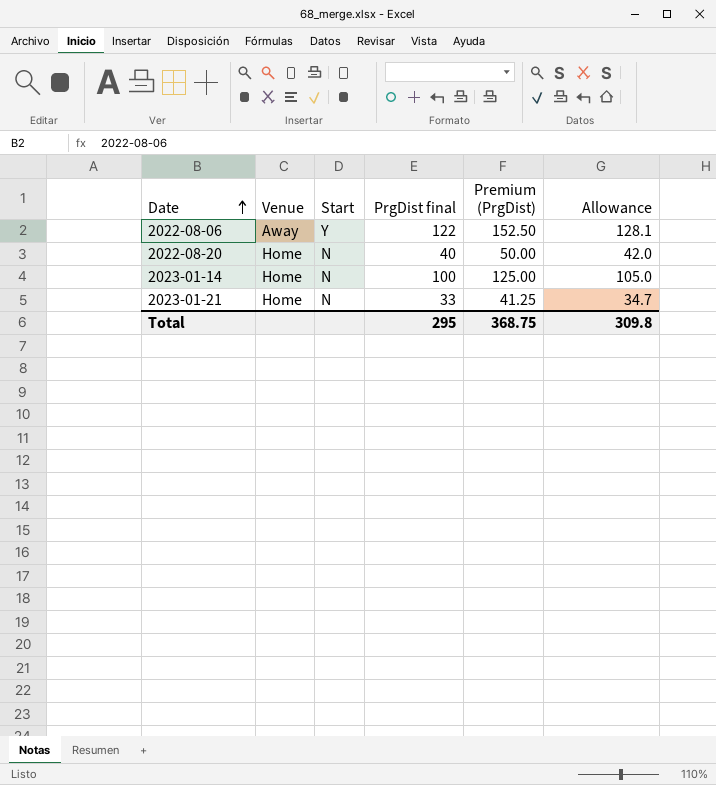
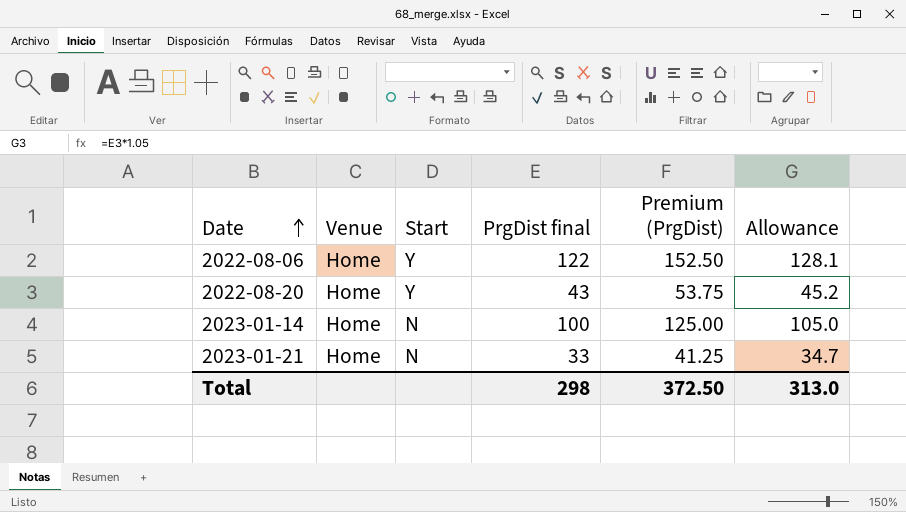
2022-08-06 | Venue: Away -> Home
2022-08-20 | Start: N -> Y
2022-08-20 | PrgDist final: 40 -> 43
2022-08-20 | Premium (PrgDist): 50.00 -> 53.75
2022-08-20 | Allowance: 42.0 -> 45.2
Total | PrgDist final: 295 -> 298
Total | Premium (PrgDist): 368.75 -> 372.50
Total | Allowance: 309.8 -> 313.0

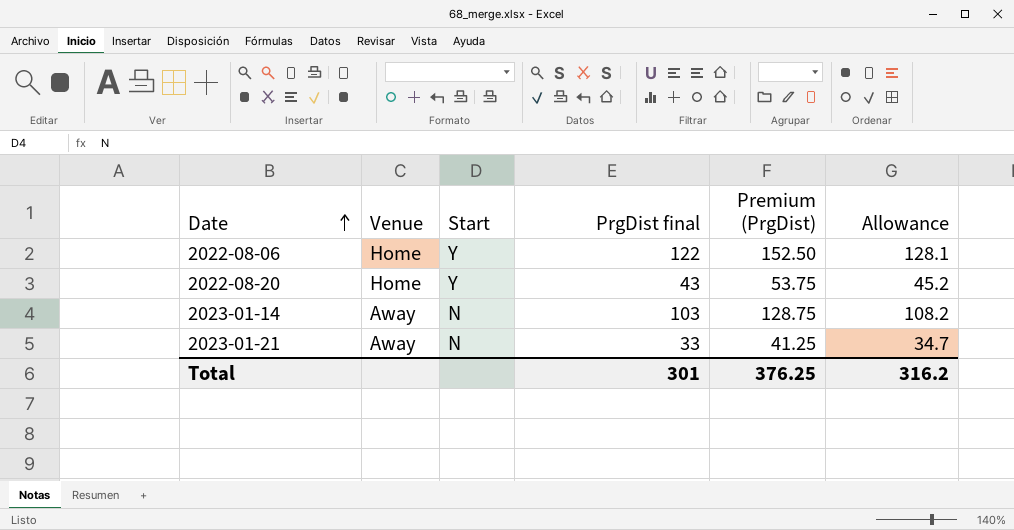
2023-01-14 | Venue: Home -> Away
2023-01-14 | PrgDist final: 100 -> 103
2023-01-14 | Premium (PrgDist): 125.00 -> 128.75
2023-01-14 | Allowance: 105.0 -> 108.2
2023-01-21 | Venue: Home -> Away
Total | PrgDist final: 298 -> 301
Total | Premium (PrgDist): 372.50 -> 376.25
Total | Allowance: 313.0 -> 316.2

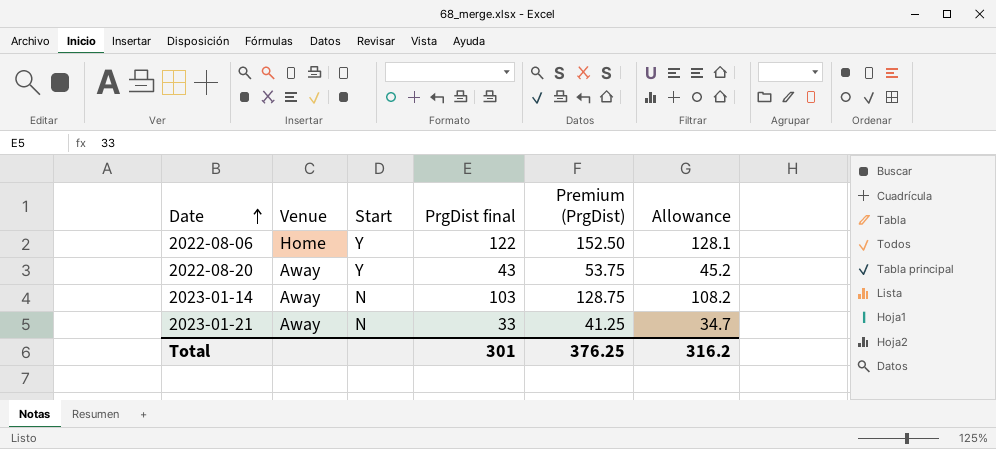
2022-08-20 | Venue: Home -> Away

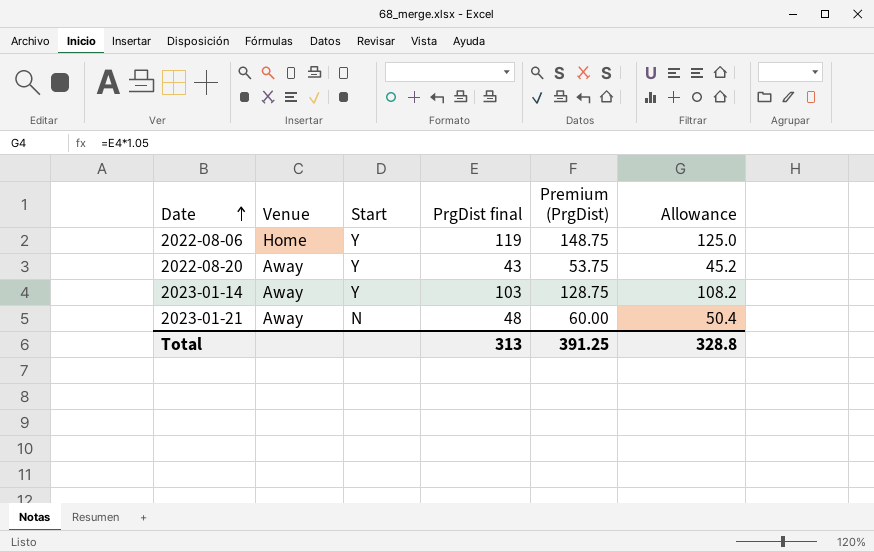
2022-08-06 | PrgDist final: 122 -> 119
2022-08-06 | Premium (PrgDist): 152.50 -> 148.75
2022-08-06 | Allowance: 128.1 -> 125.0
2023-01-14 | Start: N -> Y
2023-01-21 | PrgDist final: 33 -> 48
2023-01-21 | Premium (PrgDist): 41.25 -> 60.00
2023-01-21 | Allowance: 34.7 -> 50.4
Total | PrgDist final: 301 -> 313
Total | Premium (PrgDist): 376.25 -> 391.25
Total | Allowance: 316.2 -> 328.8

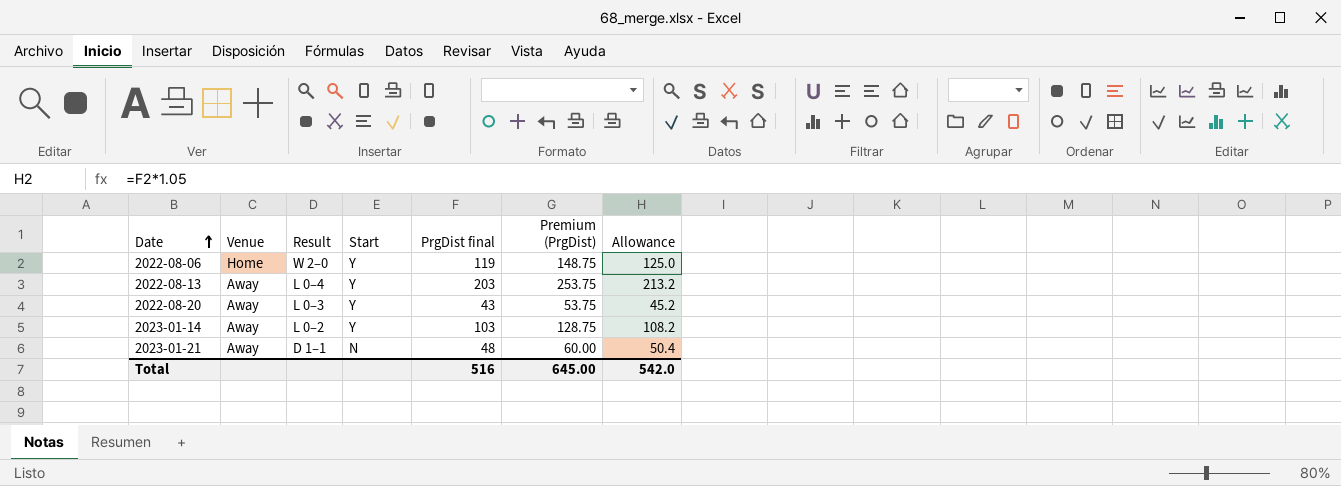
column Result | position: none -> 3
row 2022-08-13: none -> Away | L 0–4 | Y | 203 | 253.75 | 213.2
Total | PrgDist final: 313 -> 516
Total | Premium (PrgDist): 391.25 -> 645.00
Total | Allowance: 328.8 -> 542.0

